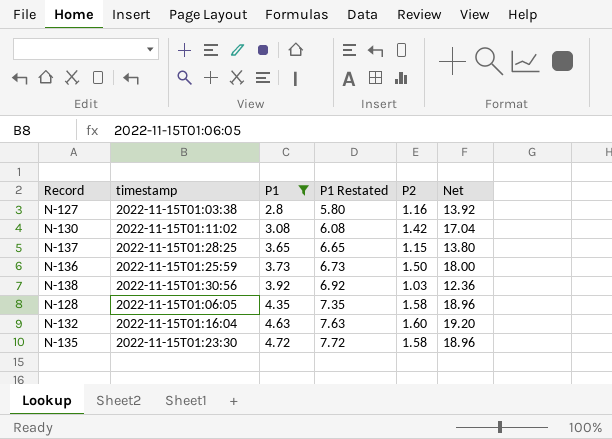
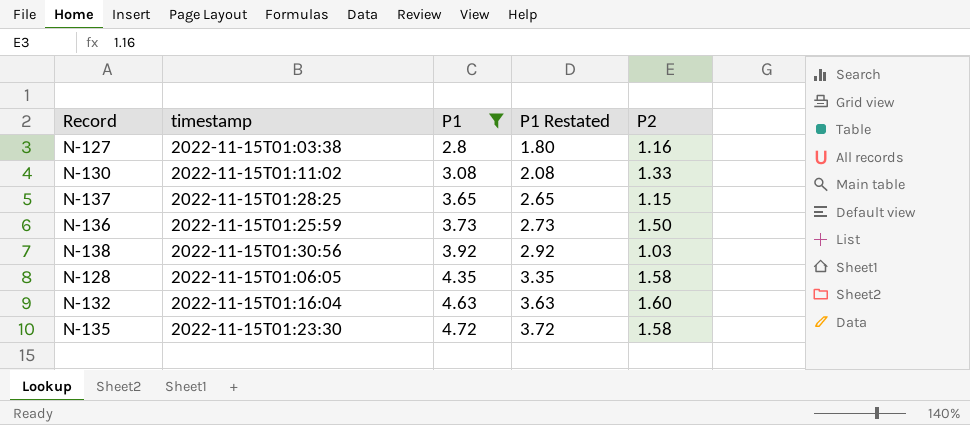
column Net | formula: [P2] * 12 -> none
column P1 Restated | formula: [P1] + 3 -> [P1] - 1
N-130 | P2: 1.42 -> 1.33

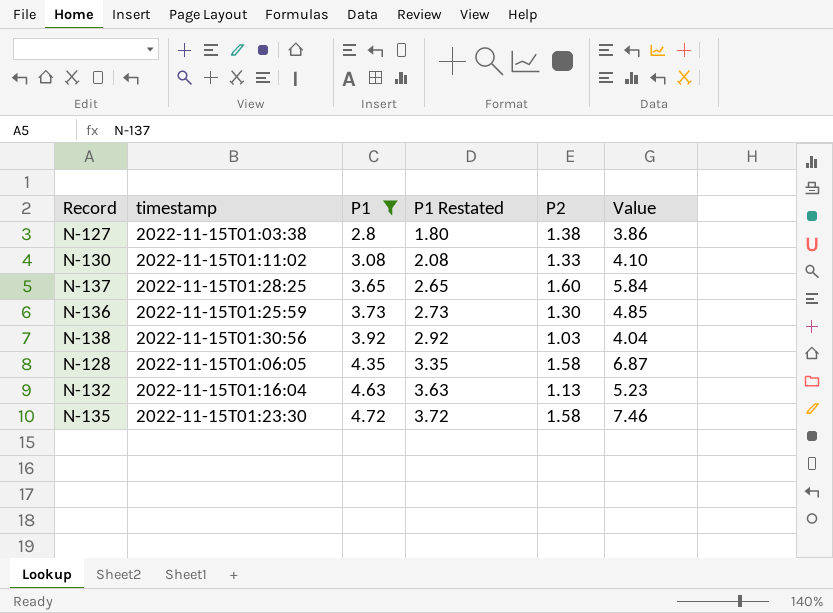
column Value | formula: none -> [P1] * [P2]
N-127 | P2: 1.16 -> 1.38
N-137 | P2: 1.15 -> 1.60
N-136 | P2: 1.50 -> 1.30
N-132 | P2: 1.60 -> 1.13

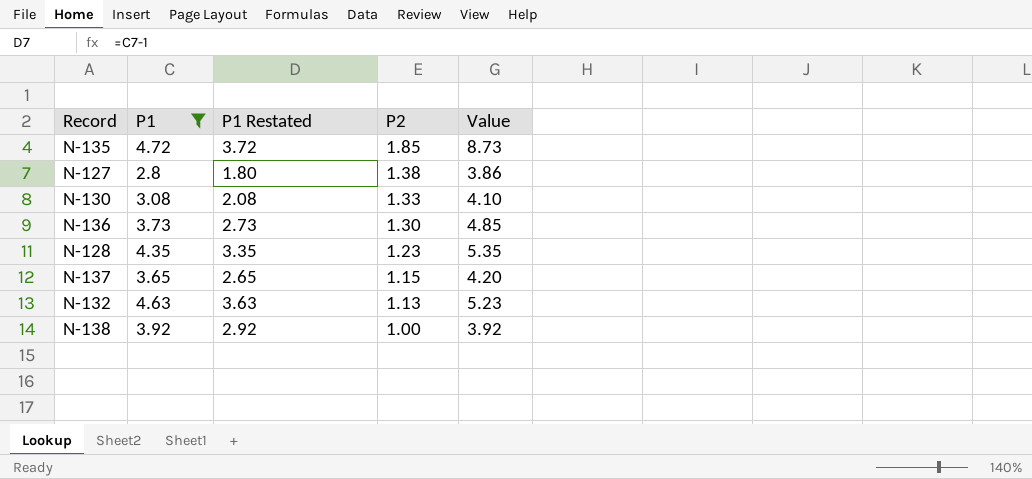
row order: P1 ascending -> P2 descending
column timestamp | position: 2 -> none
N-135 | P2: 1.58 -> 1.85
N-135 | Value: 7.46 -> 8.73
N-128 | P2: 1.58 -> 1.23
N-128 | Value: 6.87 -> 5.35
N-137 | P2: 1.60 -> 1.15
N-137 | Value: 5.84 -> 4.20
N-138 | P2: 1.03 -> 1.00
N-138 | Value: 4.04 -> 3.92

